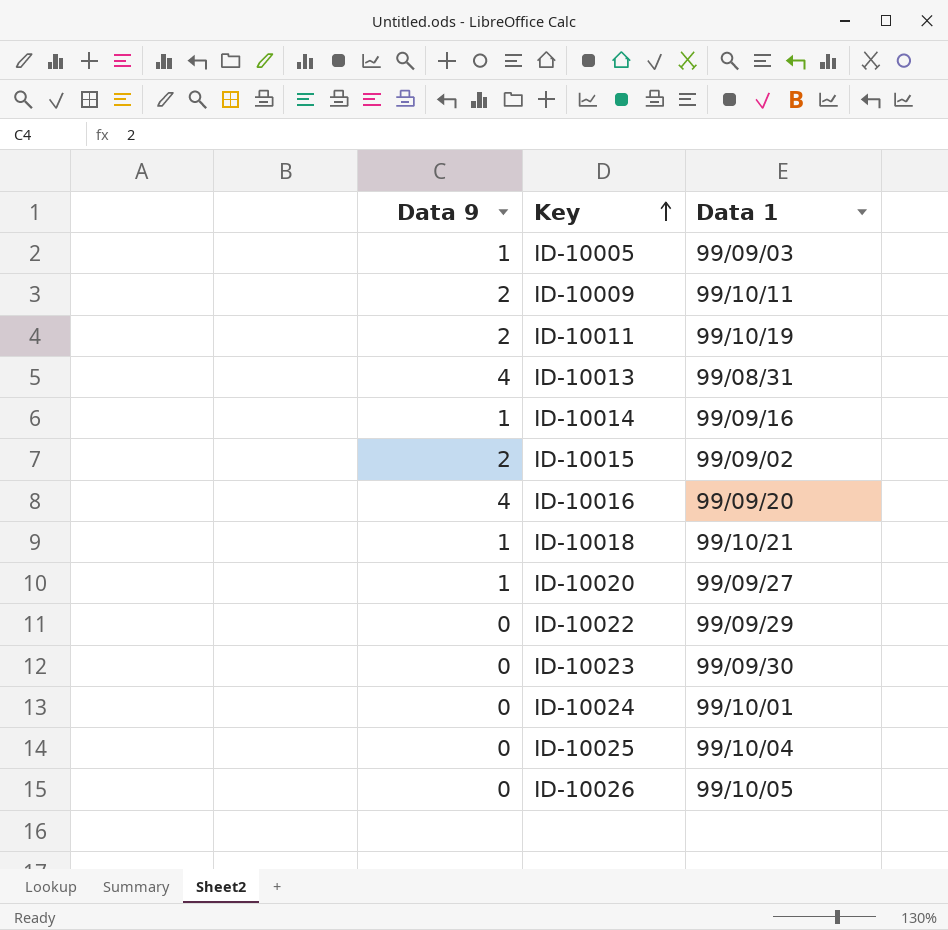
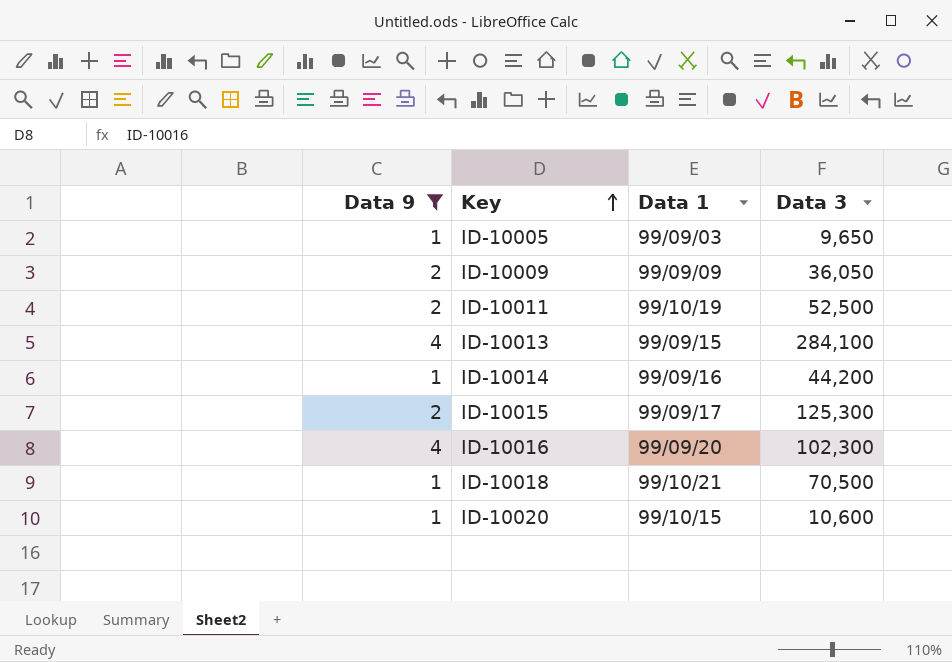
filter: none -> Data 9 != 0
column Data 3 | position: none -> 4
ID-10009 | Data 1: 99/10/11 -> 99/09/09
ID-10013 | Data 1: 99/08/31 -> 99/09/15
ID-10015 | Data 1: 99/09/02 -> 99/09/17
ID-10020 | Data 1: 99/09/27 -> 99/10/15

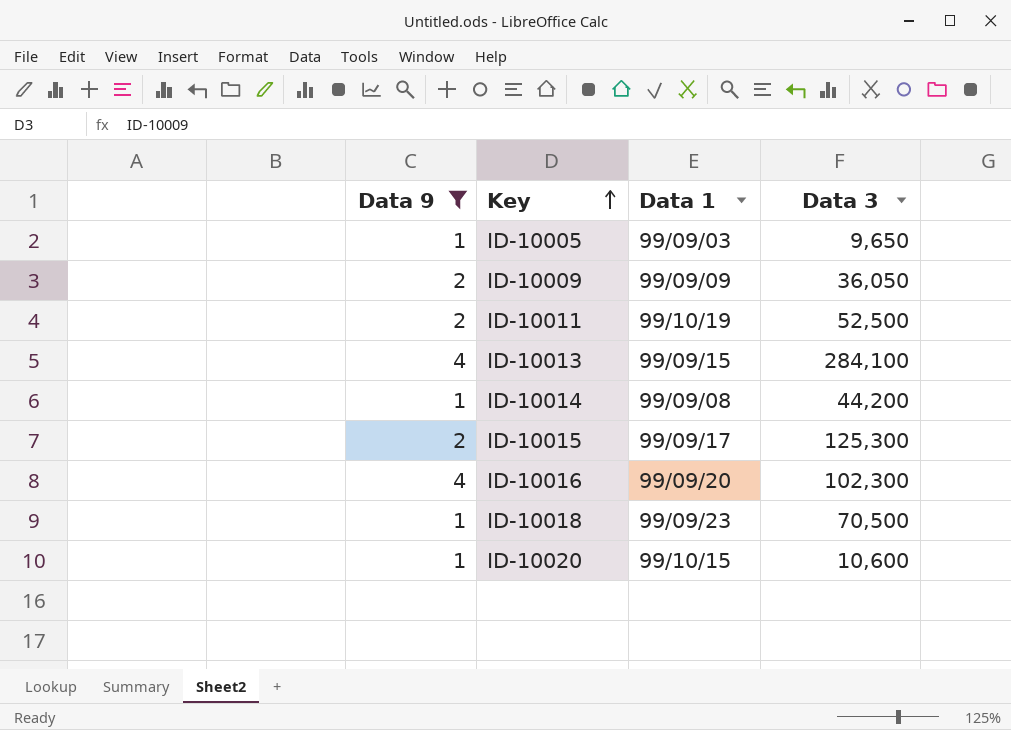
ID-10014 | Data 1: 99/09/16 -> 99/09/08
ID-10018 | Data 1: 99/10/21 -> 99/09/23

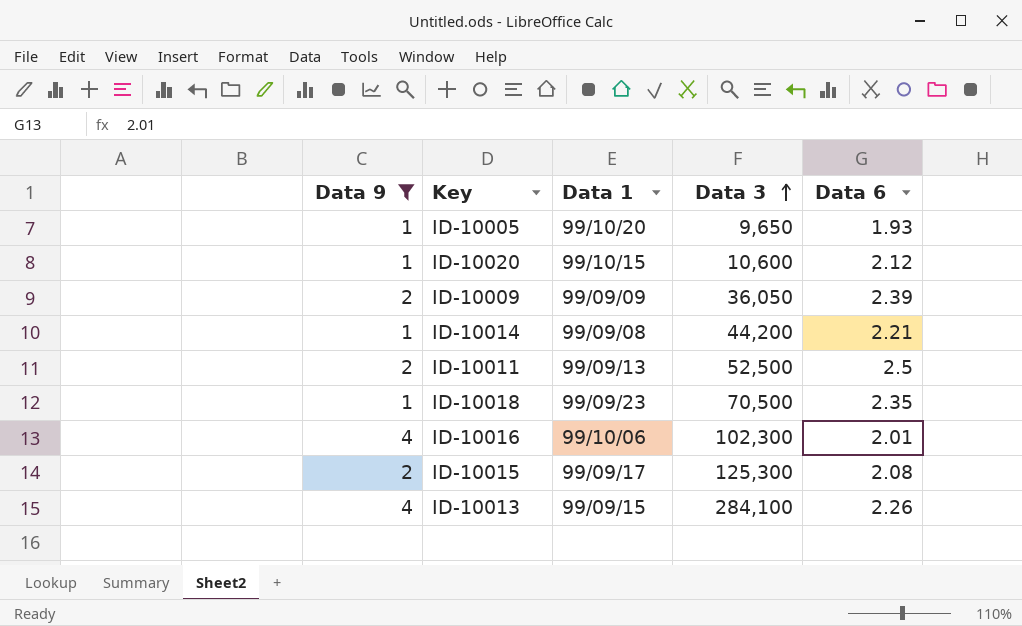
row order: Key ascending -> Data 3 ascending
column Data 6 | position: none -> 5
ID-10005 | Data 1: 99/09/03 -> 99/10/20
ID-10011 | Data 1: 99/10/19 -> 99/09/13
ID-10016 | Data 1: 99/09/20 -> 99/10/06

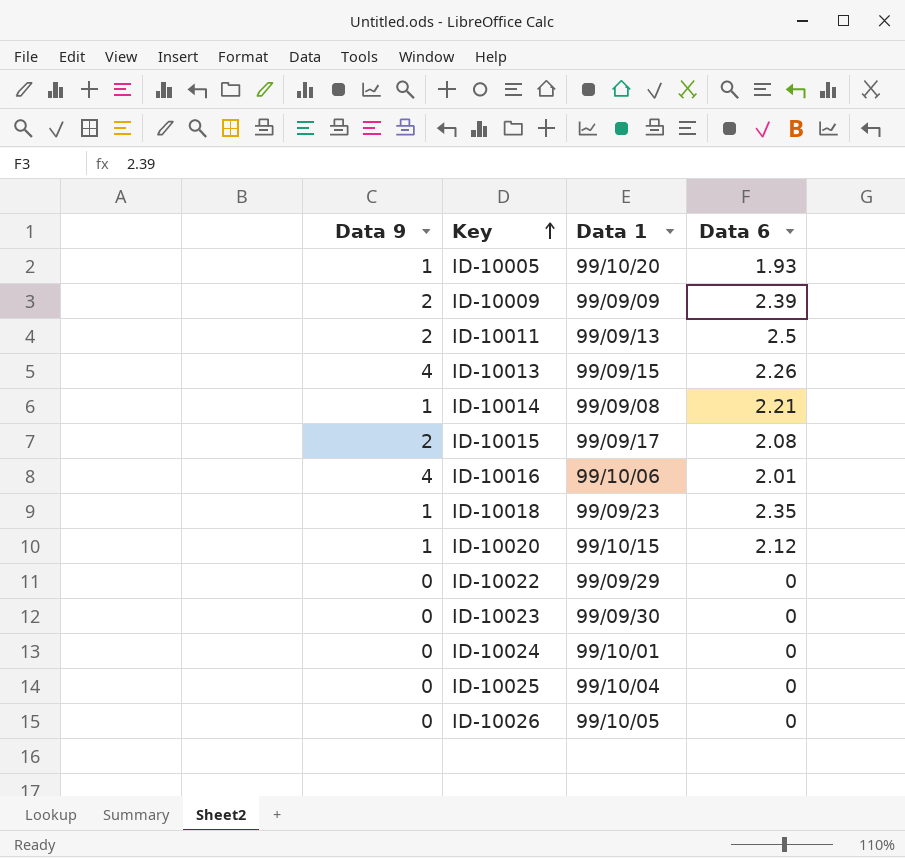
filter: Data 9 != 0 -> none
row order: Data 3 ascending -> Key ascending
column Data 3 | position: 4 -> none

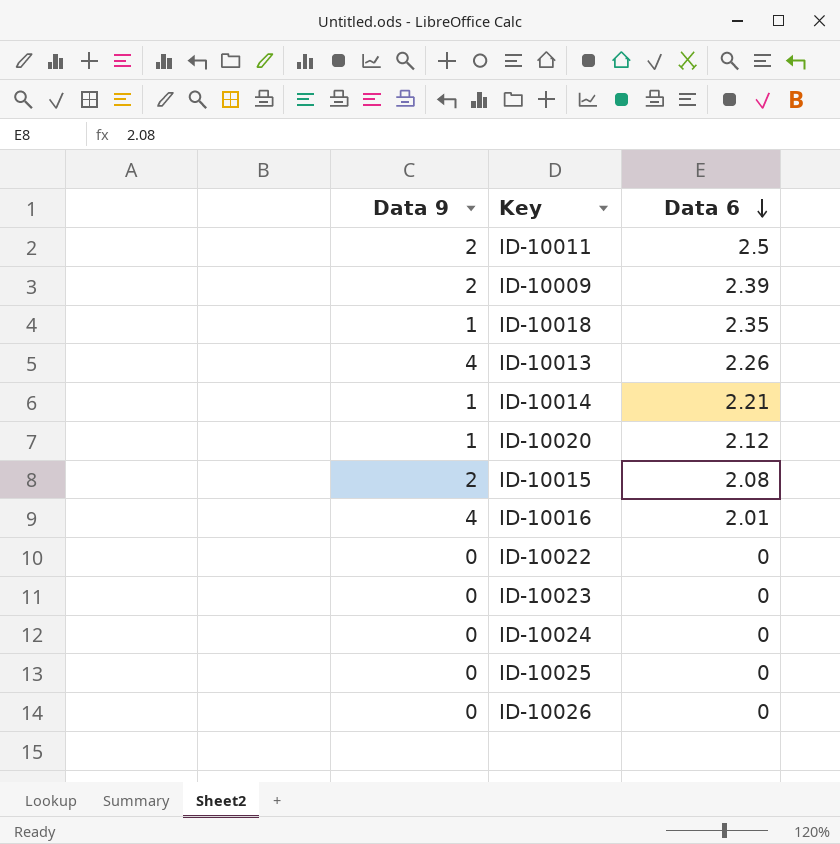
row order: Key ascending -> Data 6 descending
column Data 1 | position: 3 -> none
row ID-10005: 1 | 99/10/20 | 1.93 -> none

